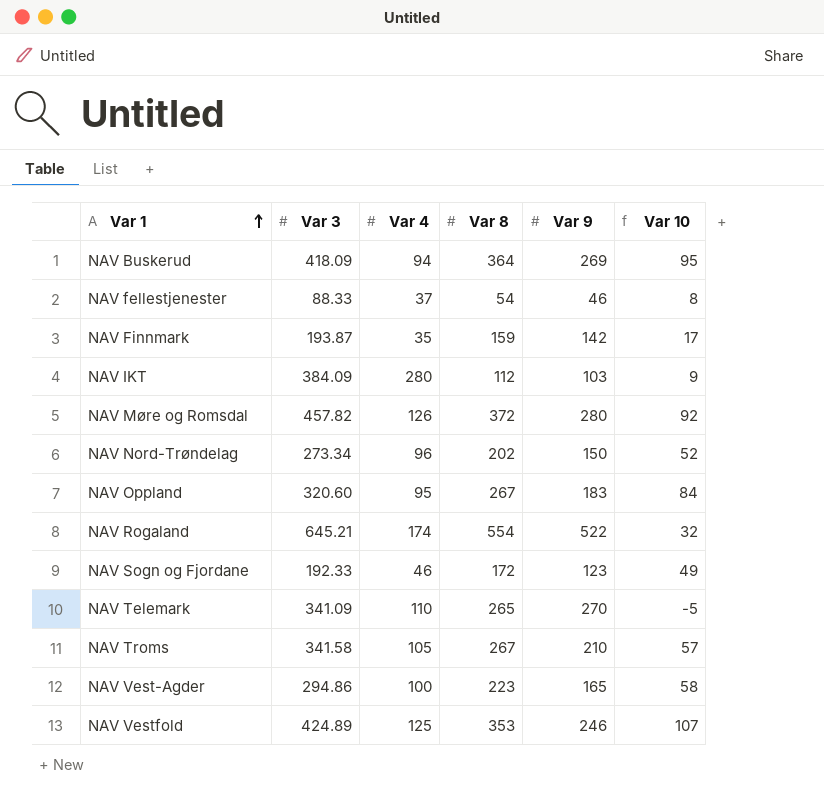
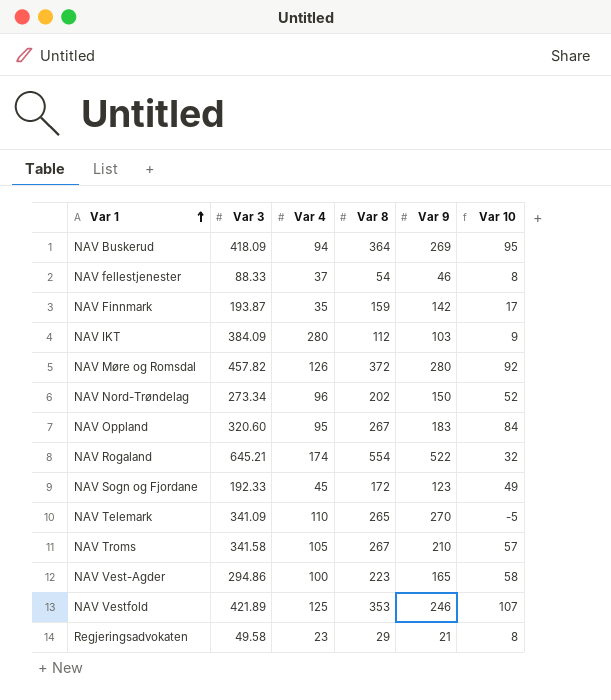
NAV Sogn og Fjordane | Var 4: 46 -> 45
NAV Vestfold | Var 3: 424.89 -> 421.89
row Regjeringsadvokaten: none -> 49.58 | 23 | 29 | 21 | 8

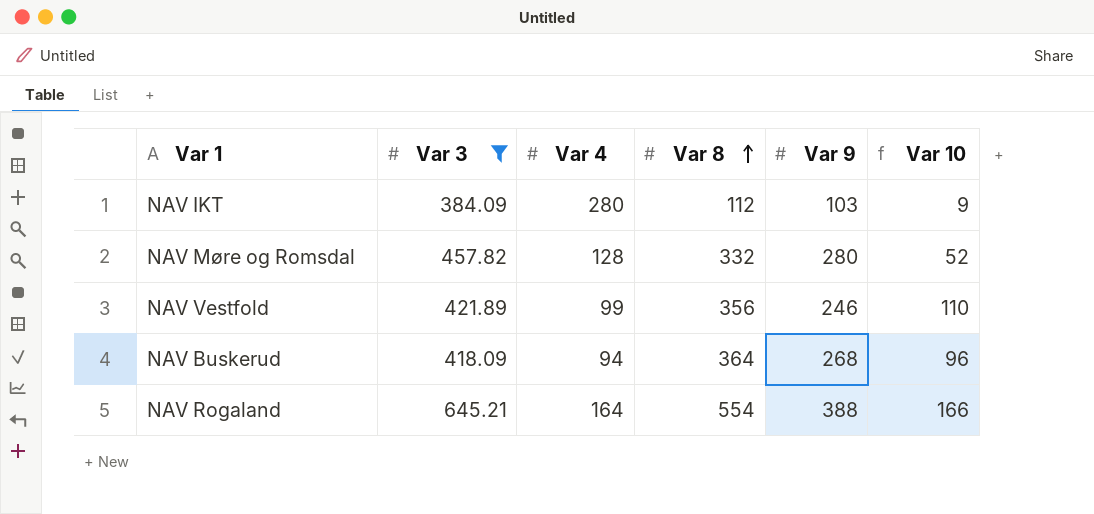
filter: none -> Var 3 >= 384.09
row order: Var 1 ascending -> Var 8 ascending
NAV Møre og Romsdal | Var 4: 126 -> 128
NAV Møre og Romsdal | Var 8: 372 -> 332
NAV Møre og Romsdal | Var 10: 92 -> 52
NAV Vestfold | Var 4: 125 -> 99
NAV Vestfold | Var 8: 353 -> 356
NAV Vestfold | Var 10: 107 -> 110
NAV Buskerud | Var 9: 269 -> 268
NAV Buskerud | Var 10: 95 -> 96
NAV Rogaland | Var 4: 174 -> 164
NAV Rogaland | Var 9: 522 -> 388
NAV Rogaland | Var 10: 32 -> 166

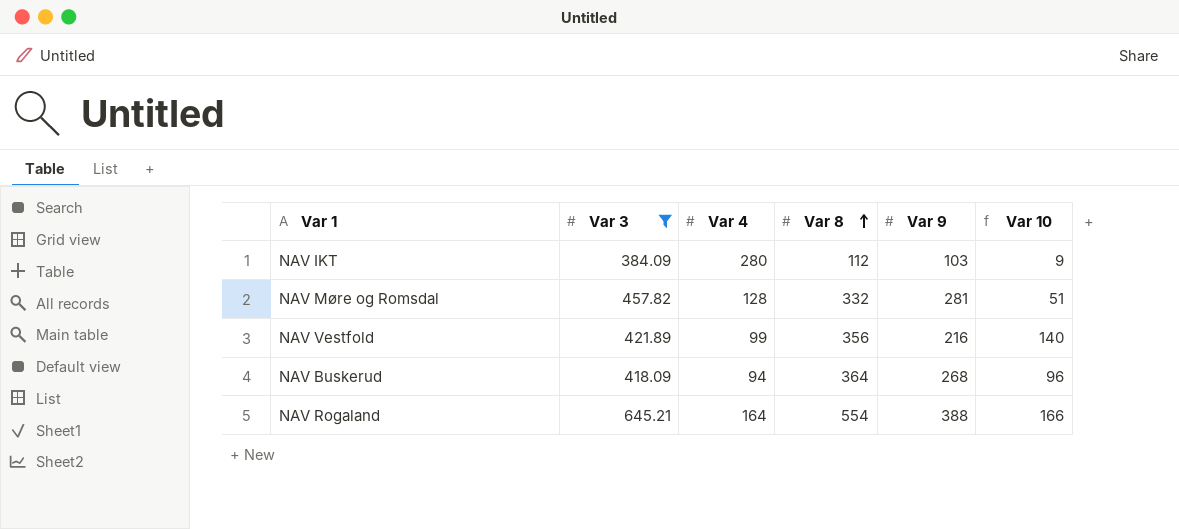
NAV Møre og Romsdal | Var 9: 280 -> 281
NAV Møre og Romsdal | Var 10: 52 -> 51
NAV Vestfold | Var 9: 246 -> 216
NAV Vestfold | Var 10: 110 -> 140

